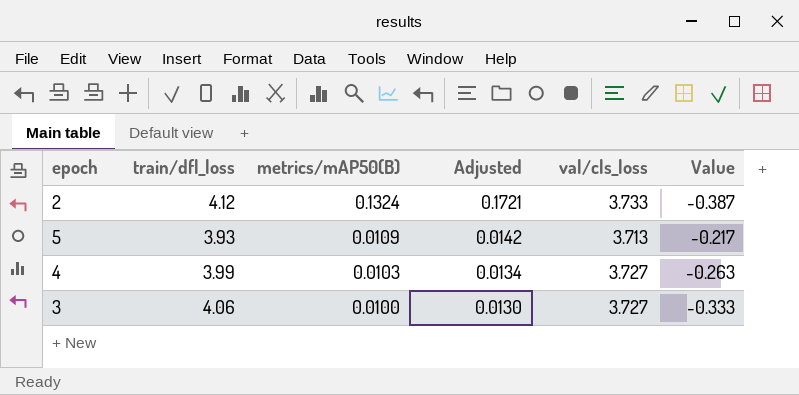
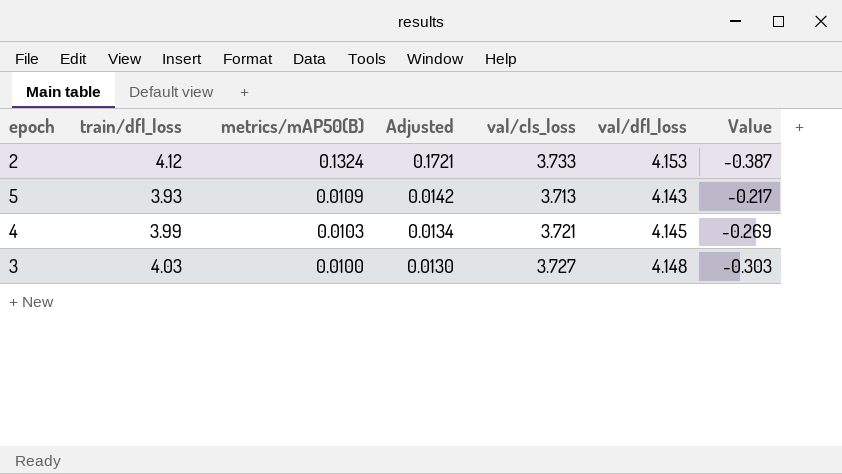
column val/dfl_loss | position: none -> 6
4 | val/cls_loss: 3.727 -> 3.721
4 | Value: -0.263 -> -0.269
3 | train/dfl_loss: 4.06 -> 4.03
3 | Value: -0.333 -> -0.303

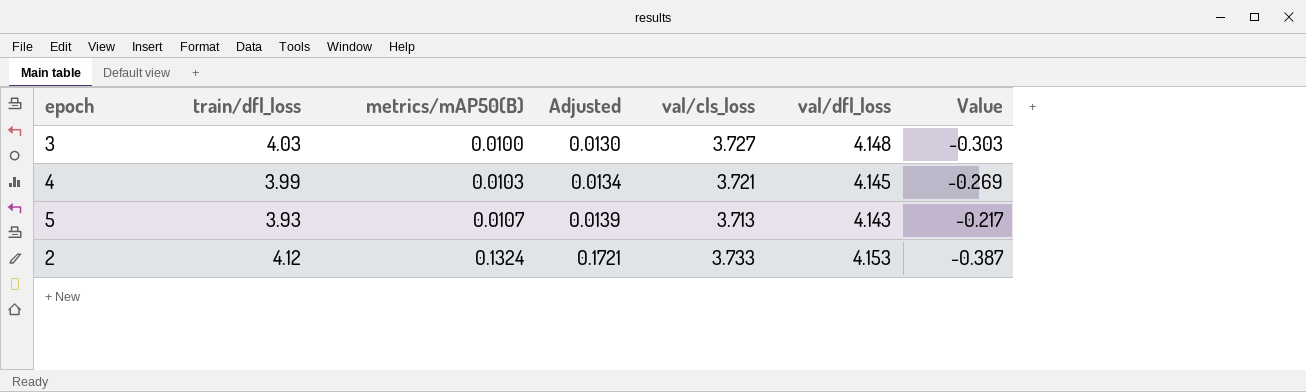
row order: metrics/mAP50(B) descending -> metrics/mAP50(B) ascending
5 | metrics/mAP50(B): 0.0109 -> 0.0107
5 | Adjusted: 0.0142 -> 0.0139

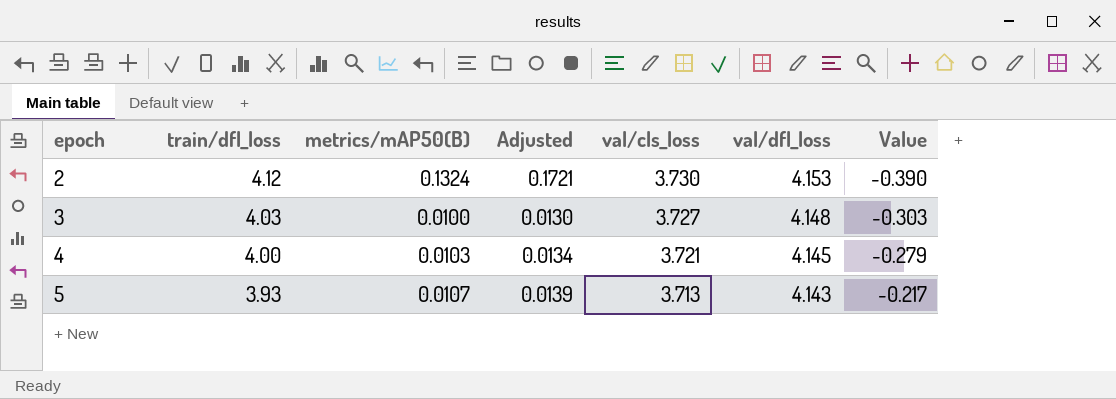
row order: metrics/mAP50(B) ascending -> epoch ascending
2 | val/cls_loss: 3.733 -> 3.730
2 | Value: -0.387 -> -0.390
4 | train/dfl_loss: 3.99 -> 4.00
4 | Value: -0.269 -> -0.279

